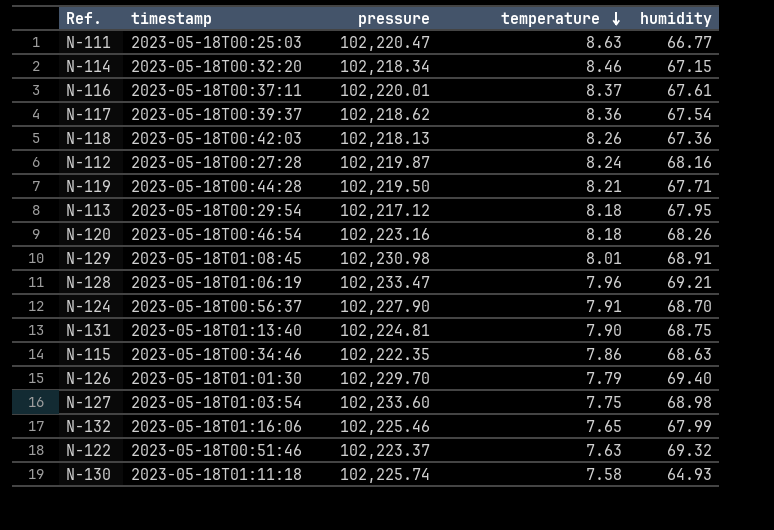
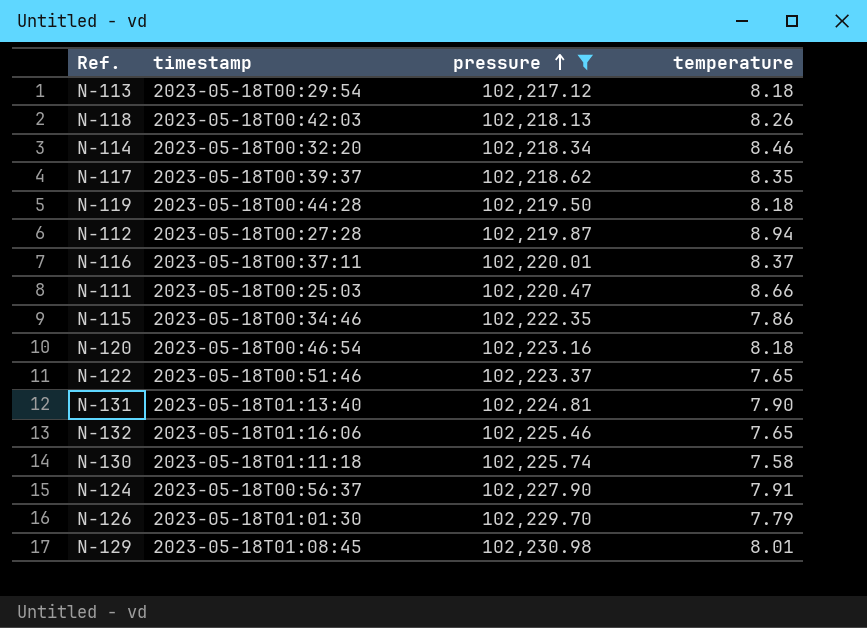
filter: none -> pressure <= 102,230.98
row order: temperature descending -> pressure ascending
column humidity | position: 5 -> none
N-117 | temperature: 8.36 -> 8.35
N-119 | temperature: 8.21 -> 8.18
N-112 | temperature: 8.24 -> 8.94
N-111 | temperature: 8.63 -> 8.66
N-122 | temperature: 7.63 -> 7.65

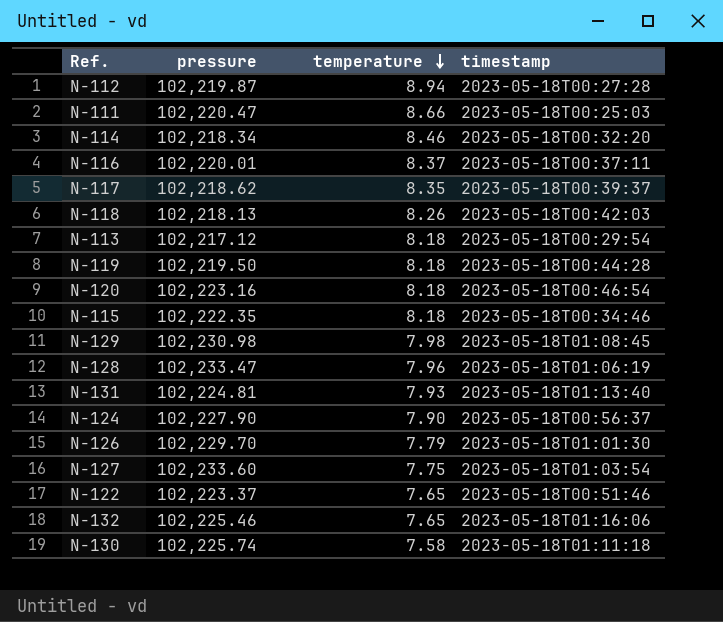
filter: pressure <= 102,230.98 -> none
row order: pressure ascending -> temperature descending
column timestamp | position: 2 -> 4
N-115 | temperature: 7.86 -> 8.18
N-129 | temperature: 8.01 -> 7.98
N-131 | temperature: 7.90 -> 7.93
N-124 | temperature: 7.91 -> 7.90

